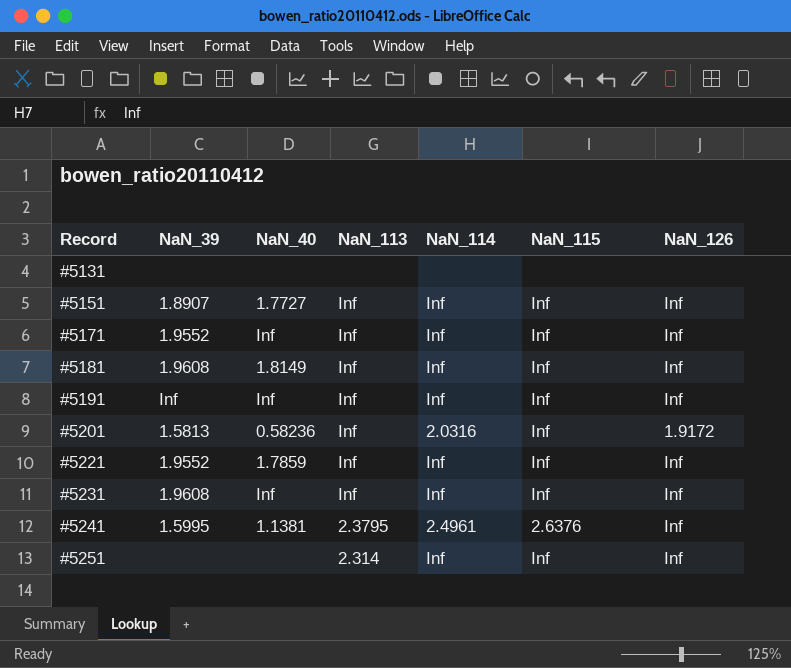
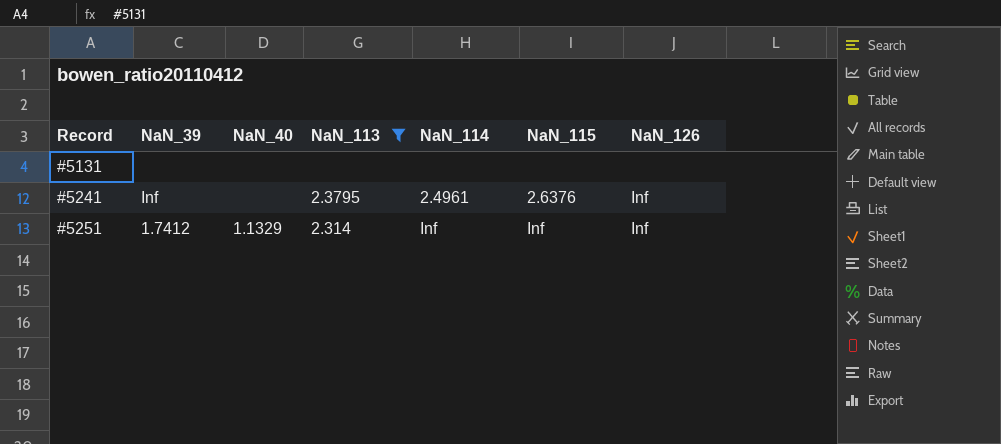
filter: none -> NaN_113 != Inf
#5241 | NaN_39: 1.5995 -> Inf
#5241 | NaN_40: 1.1381 -> none
#5251 | NaN_39: none -> 1.7412
#5251 | NaN_40: none -> 1.1329

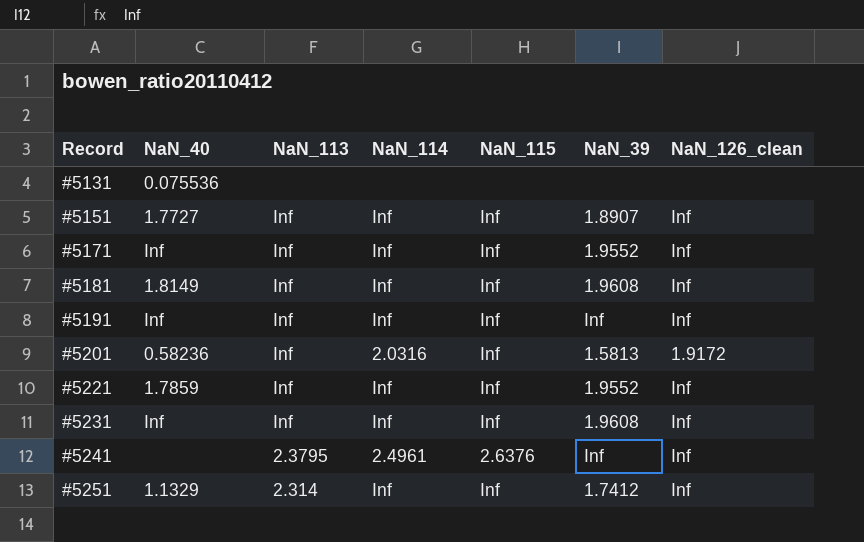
filter: NaN_113 != Inf -> none
column NaN_39 | position: 2 -> 6
column name: NaN_126 -> NaN_126_clean
#5131 | NaN_40: none -> 0.075536

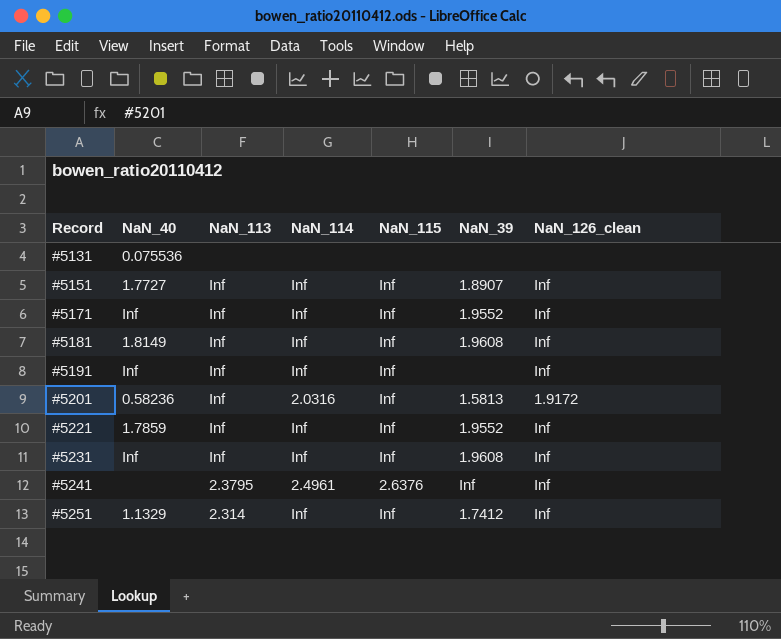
#5191 | NaN_39: Inf -> none

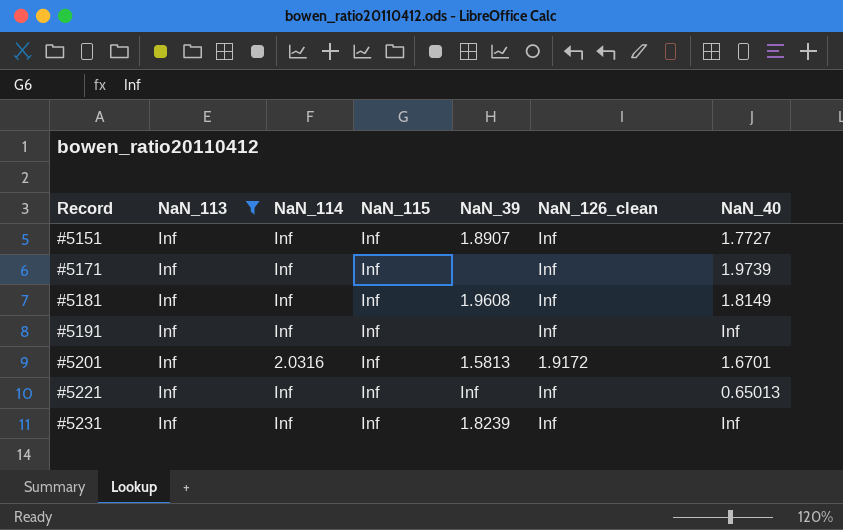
filter: none -> NaN_113 = Inf
column NaN_40 | position: 2 -> 7
#5171 | NaN_39: 1.9552 -> none
#5171 | NaN_40: Inf -> 1.9739
#5201 | NaN_40: 0.58236 -> 1.6701
#5221 | NaN_39: 1.9552 -> Inf
#5221 | NaN_40: 1.7859 -> 0.65013
#5231 | NaN_39: 1.9608 -> 1.8239

